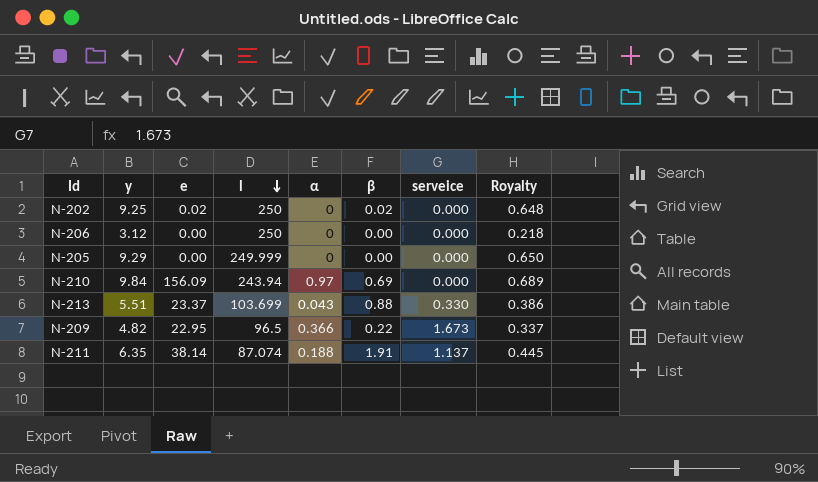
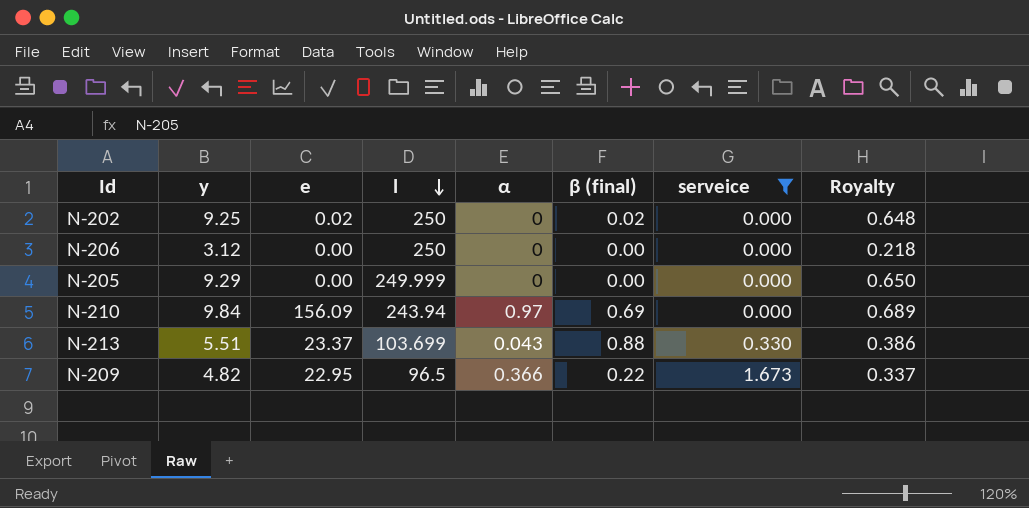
filter: none -> serveice != 1.137
column name: β -> β (final)

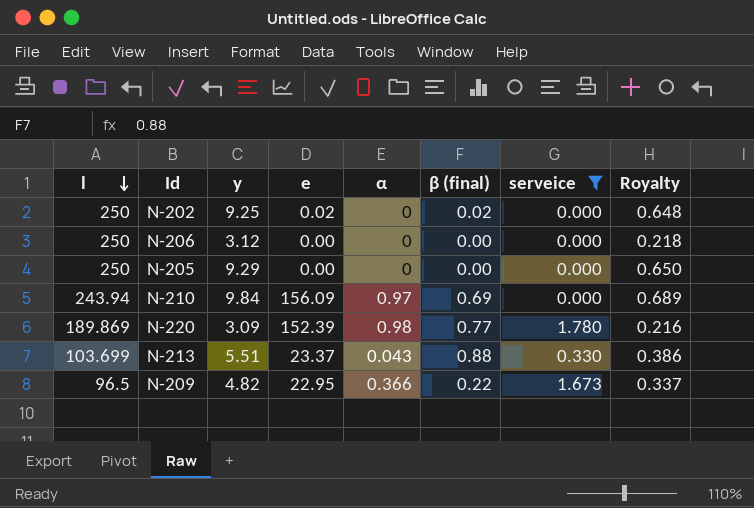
column l | position: 4 -> 1
N-205 | l: 249.999 -> 250
row N-220: none -> 189.869 | 3.09 | 152.39 | 0.98 | 0.77 | 1.780 | 0.216

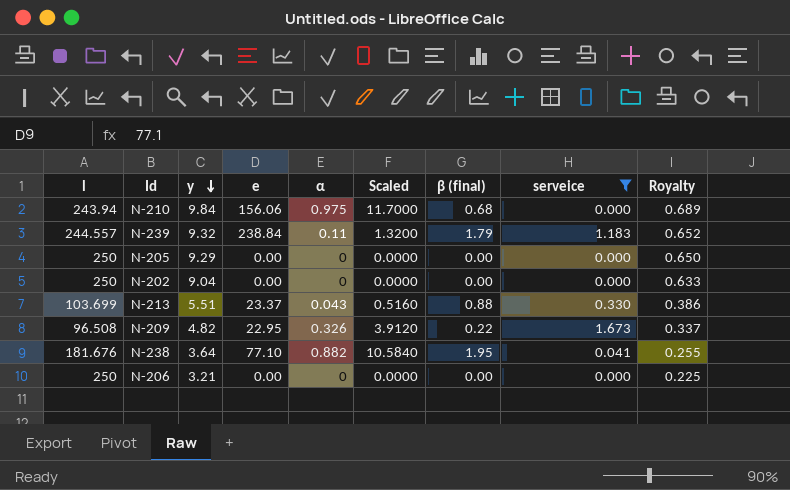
row order: l descending -> y descending
column Scaled | formula: none -> [α] * 12
row N-220: 189.869 | 3.09 | 152.39 | 0.98 | 0.77 | 1.780 | 0.216 -> none
N-210 | e: 156.09 -> 156.06
N-210 | α: 0.97 -> 0.975
N-210 | β (final): 0.69 -> 0.68
row N-239: none -> 244.557 | 9.32 | 238.84 | 0.11 | 1.3200 | 1.79 | 1.183 | 0.652
N-202 | y: 9.25 -> 9.04
N-202 | e: 0.02 -> 0.00
N-202 | β (final): 0.02 -> 0.00
N-202 | Royalty: 0.648 -> 0.633
N-209 | l: 96.5 -> 96.508
N-209 | α: 0.366 -> 0.326
row N-238: none -> 181.676 | 3.64 | 77.10 | 0.882 | 10.5840 | 1.95 | 0.041 | 0.255
N-206 | y: 3.12 -> 3.21
N-206 | Royalty: 0.218 -> 0.225

